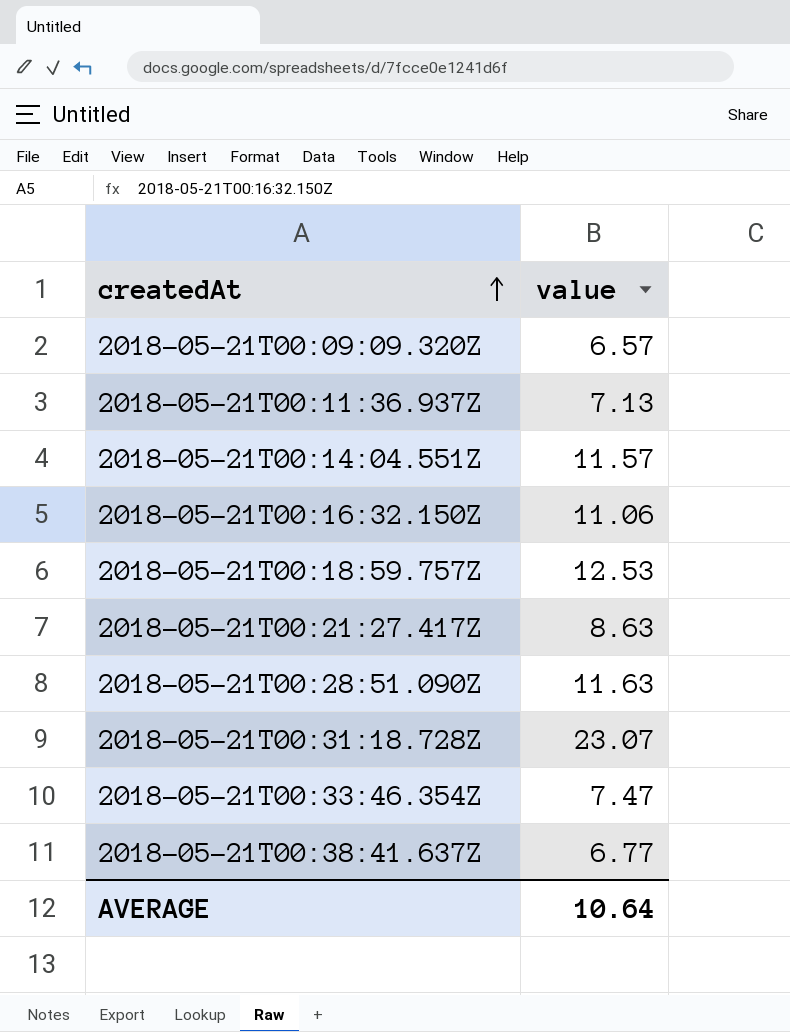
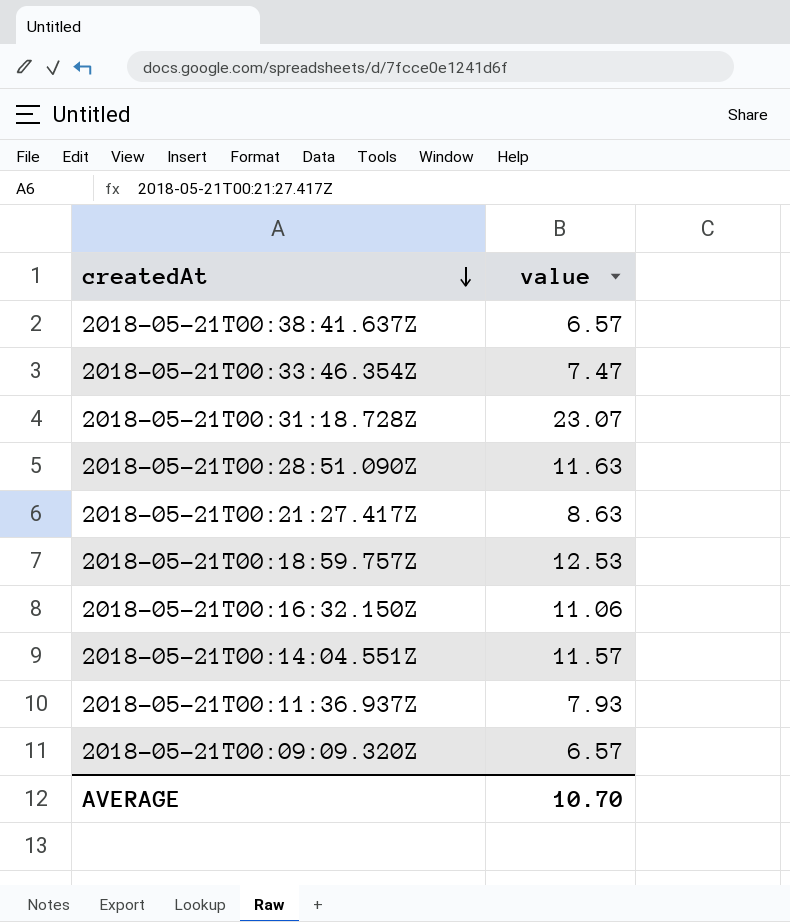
row order: createdAt ascending -> createdAt descending
2018-05-21T00:38:41.637Z | value: 6.77 -> 6.57
2018-05-21T00:11:36.937Z | value: 7.13 -> 7.93
AVERAGE | value: 10.64 -> 10.70

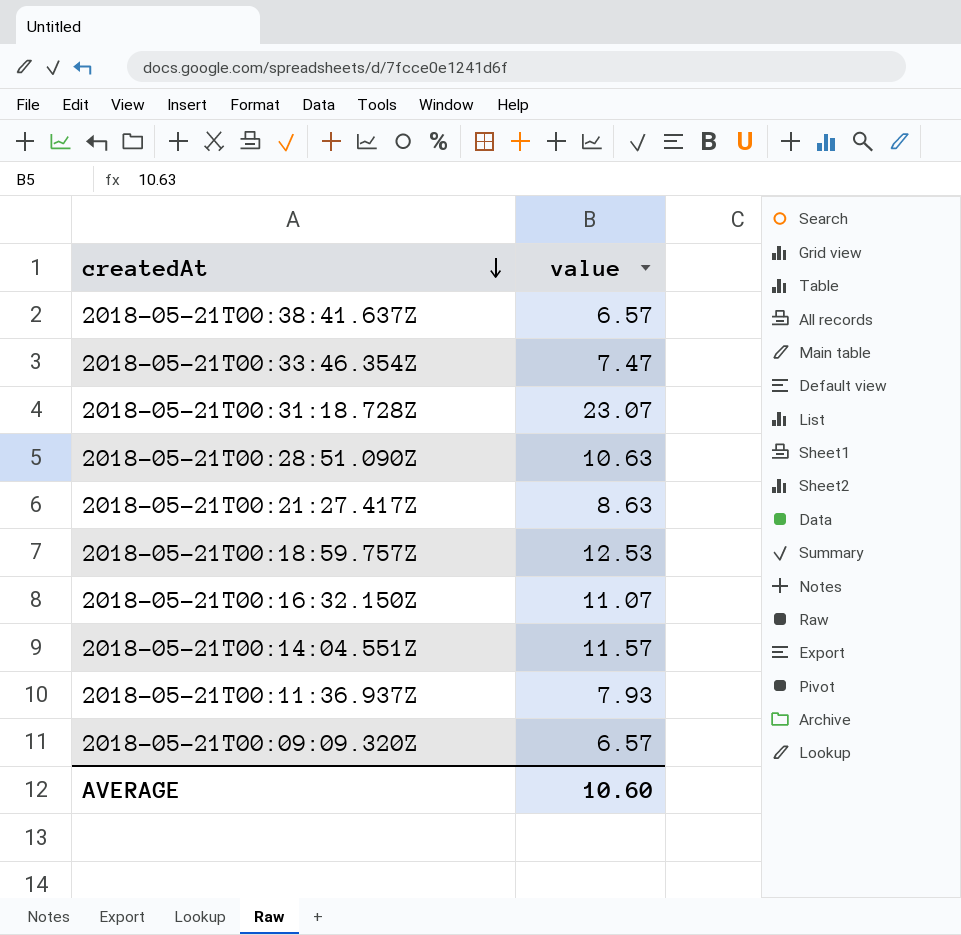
2018-05-21T00:28:51.090Z | value: 11.63 -> 10.63
2018-05-21T00:16:32.150Z | value: 11.06 -> 11.07
AVERAGE | value: 10.70 -> 10.60

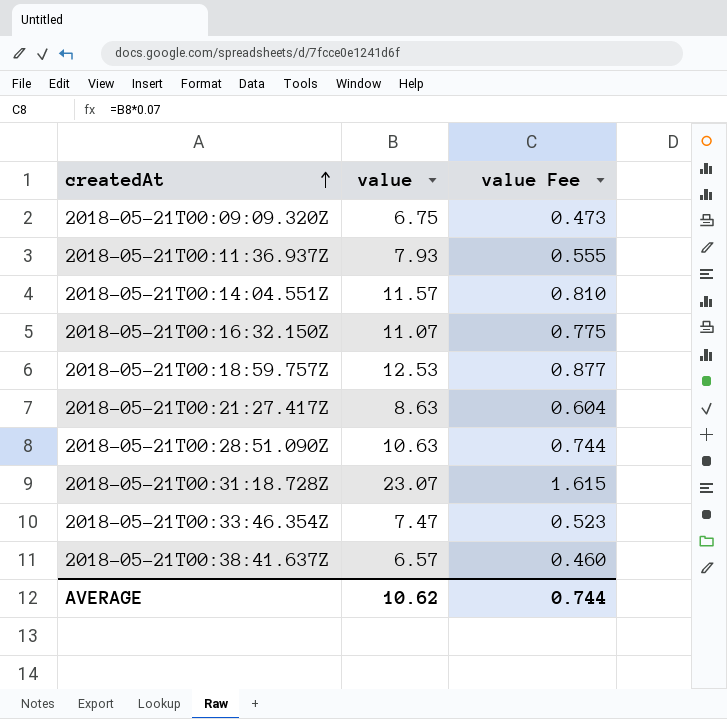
row order: createdAt descending -> createdAt ascending
column value Fee | formula: none -> [value] * 0.07
2018-05-21T00:09:09.320Z | value: 6.57 -> 6.75
AVERAGE | value: 10.60 -> 10.62

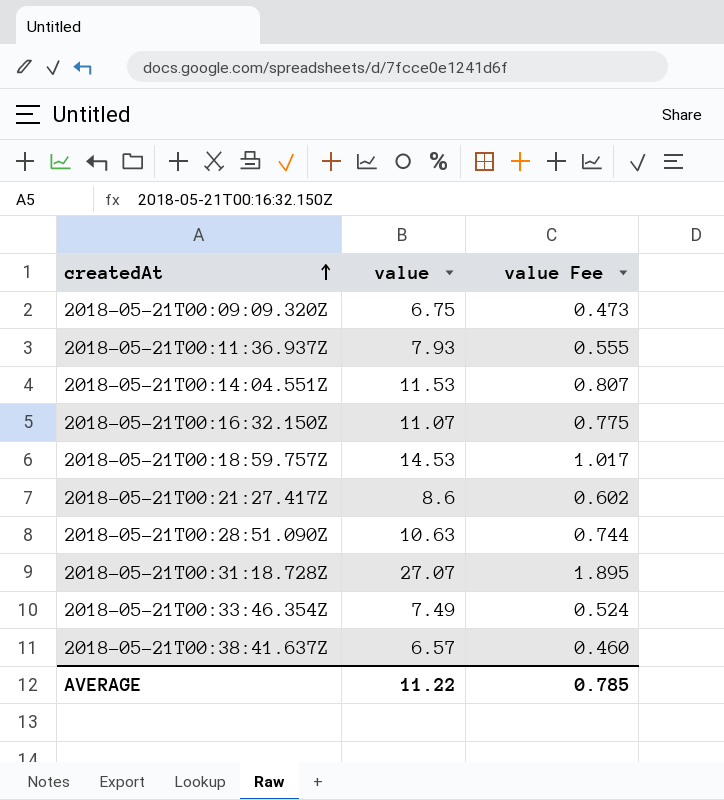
2018-05-21T00:14:04.551Z | value: 11.57 -> 11.53
2018-05-21T00:14:04.551Z | value Fee: 0.810 -> 0.807
2018-05-21T00:18:59.757Z | value: 12.53 -> 14.53
2018-05-21T00:18:59.757Z | value Fee: 0.877 -> 1.017
2018-05-21T00:21:27.417Z | value: 8.63 -> 8.6
2018-05-21T00:21:27.417Z | value Fee: 0.604 -> 0.602
2018-05-21T00:31:18.728Z | value: 23.07 -> 27.07
2018-05-21T00:31:18.728Z | value Fee: 1.615 -> 1.895
2018-05-21T00:33:46.354Z | value: 7.47 -> 7.49
2018-05-21T00:33:46.354Z | value Fee: 0.523 -> 0.524
AVERAGE | value: 10.62 -> 11.22
AVERAGE | value Fee: 0.744 -> 0.785

